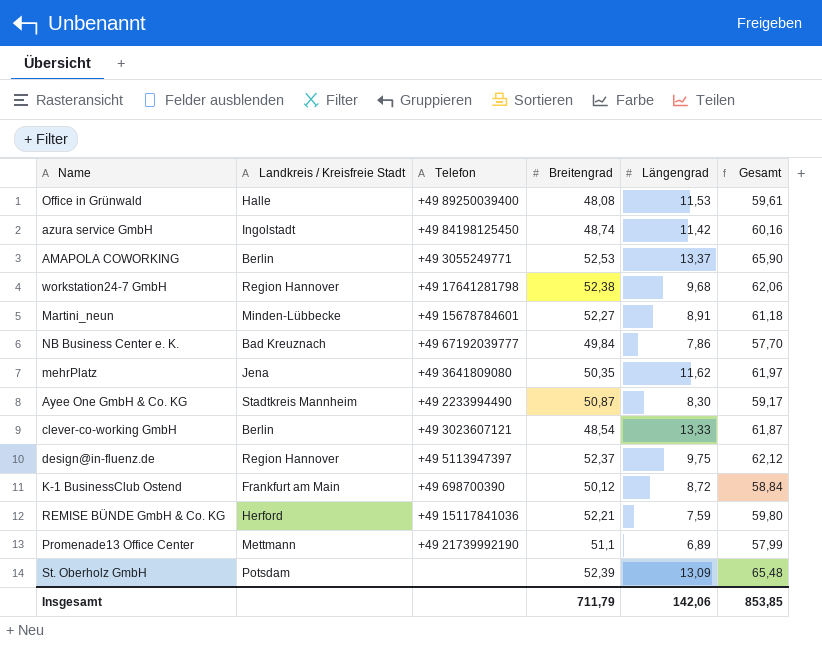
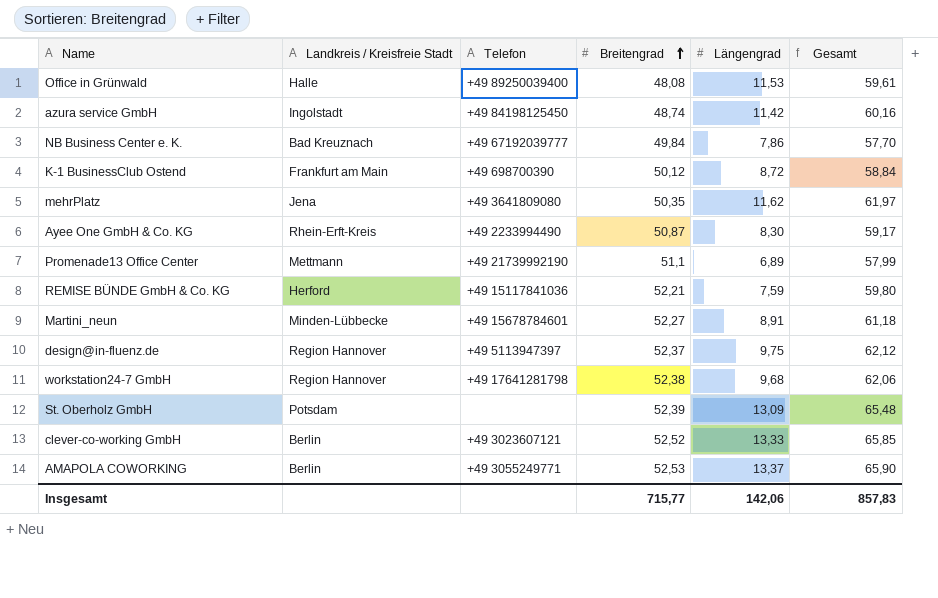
row order: none -> Breitengrad ascending
Ayee One GmbH & Co. KG | Landkreis / Kreisfreie Stadt: Stadtkreis Mannheim -> Rhein-Erft-Kreis
clever-co-working GmbH | Breitengrad: 48,54 -> 52,52
clever-co-working GmbH | Gesamt: 61,87 -> 65,85
Insgesamt | Breitengrad: 711,79 -> 715,77
Insgesamt | Gesamt: 853,85 -> 857,83

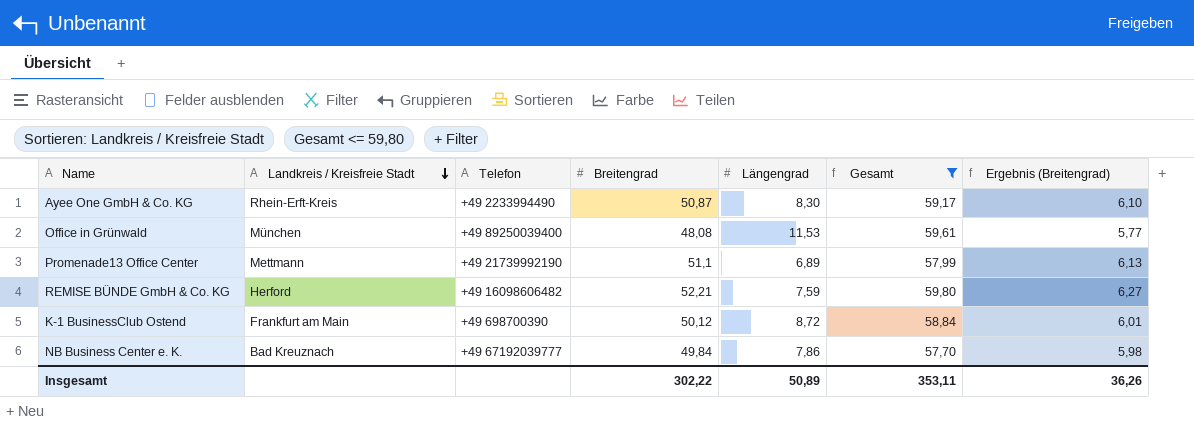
filter: none -> Gesamt <= 59,80
row order: Breitengrad ascending -> Landkreis / Kreisfreie Stadt descending
column Ergebnis (Breitengrad) | formula: none -> [Breitengrad] * 0,12
Office in Grünwald | Landkreis / Kreisfreie Stadt: Halle -> München
REMISE BÜNDE GmbH & Co. KG | Telefon: +49 15117841036 -> +49 16098606482
Insgesamt | Breitengrad: 715,77 -> 302,22
Insgesamt | Längengrad: 142,06 -> 50,89
Insgesamt | Gesamt: 857,83 -> 353,11

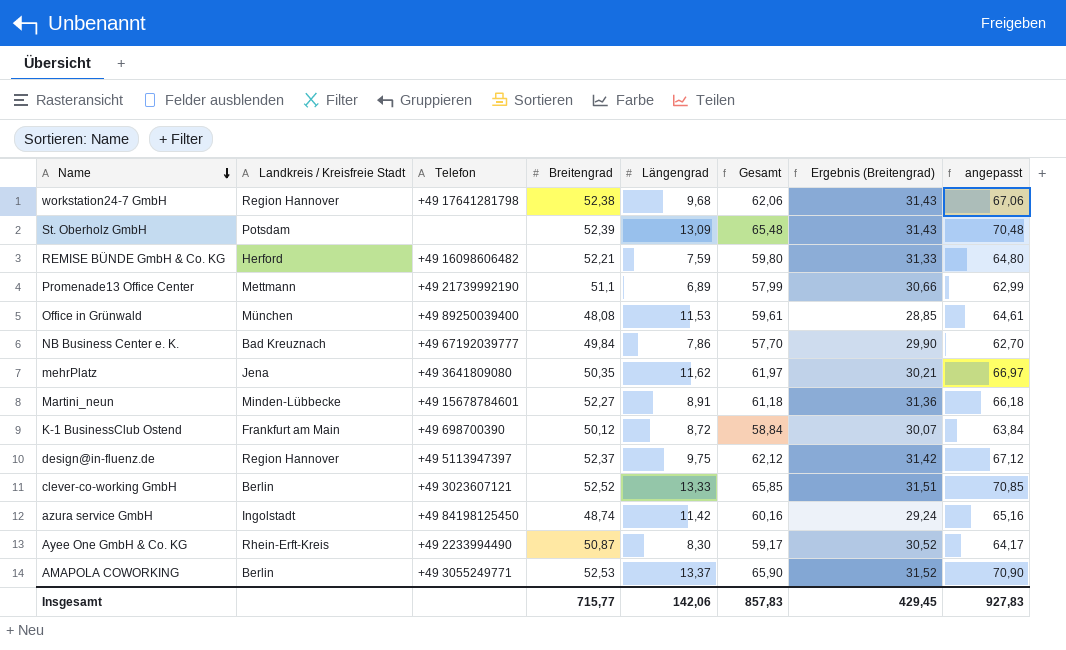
filter: Gesamt <= 59,80 -> none
row order: Landkreis / Kreisfreie Stadt descending -> Name descending
column Ergebnis (Breitengrad) | formula: [Breitengrad] * 0,12 -> [Breitengrad] * 0,6
column angepasst | formula: none -> [Gesamt] + 5
Insgesamt | Breitengrad: 302,22 -> 715,77
Insgesamt | Längengrad: 50,89 -> 142,06
Insgesamt | Gesamt: 353,11 -> 857,83
Insgesamt | Ergebnis (Breitengrad): 36,26 -> 429,45

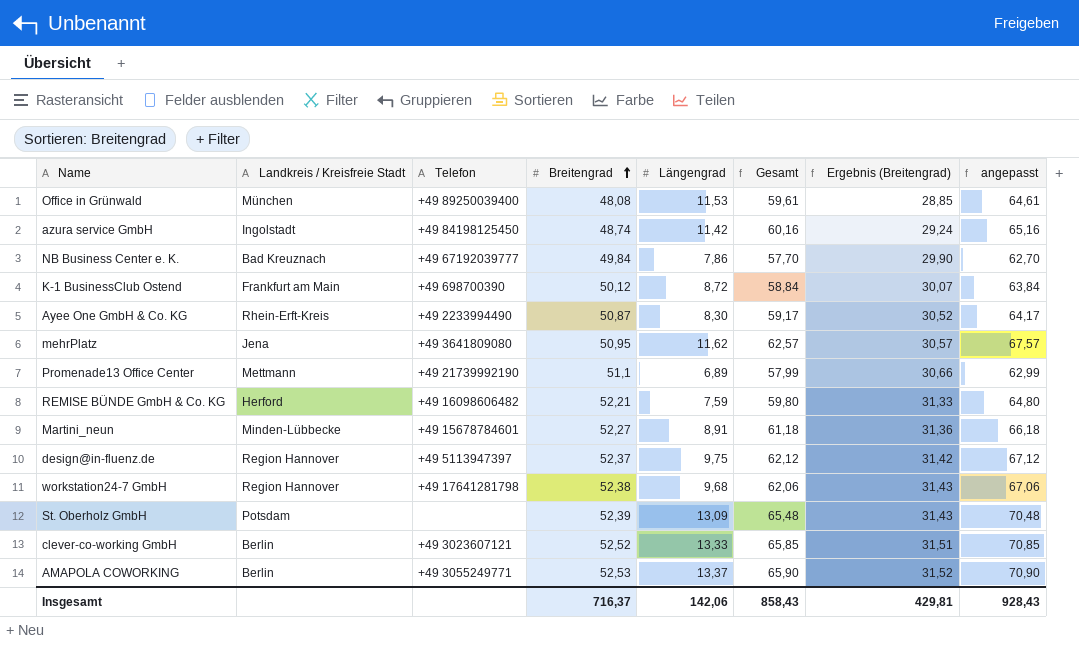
row order: Name descending -> Breitengrad ascending
mehrPlatz | Breitengrad: 50,35 -> 50,95
mehrPlatz | Gesamt: 61,97 -> 62,57
mehrPlatz | Ergebnis (Breitengrad): 30,21 -> 30,57
mehrPlatz | angepasst: 66,97 -> 67,57
Insgesamt | Breitengrad: 715,77 -> 716,37
Insgesamt | Gesamt: 857,83 -> 858,43
Insgesamt | Ergebnis (Breitengrad): 429,45 -> 429,81
Insgesamt | angepasst: 927,83 -> 928,43

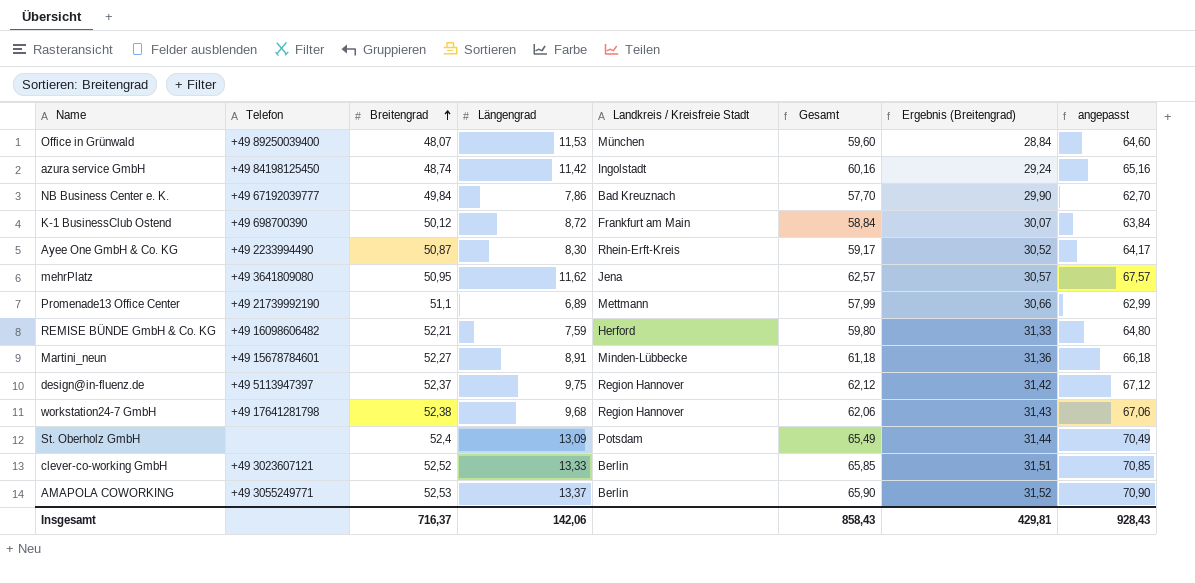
column Landkreis / Kreisfreie Stadt | position: 2 -> 5
Office in Grünwald | Breitengrad: 48,08 -> 48,07
Office in Grünwald | Gesamt: 59,61 -> 59,60
Office in Grünwald | Ergebnis (Breitengrad): 28,85 -> 28,84
Office in Grünwald | angepasst: 64,61 -> 64,60
St. Oberholz GmbH | Breitengrad: 52,39 -> 52,4
St. Oberholz GmbH | Gesamt: 65,48 -> 65,49
St. Oberholz GmbH | Ergebnis (Breitengrad): 31,43 -> 31,44
St. Oberholz GmbH | angepasst: 70,48 -> 70,49

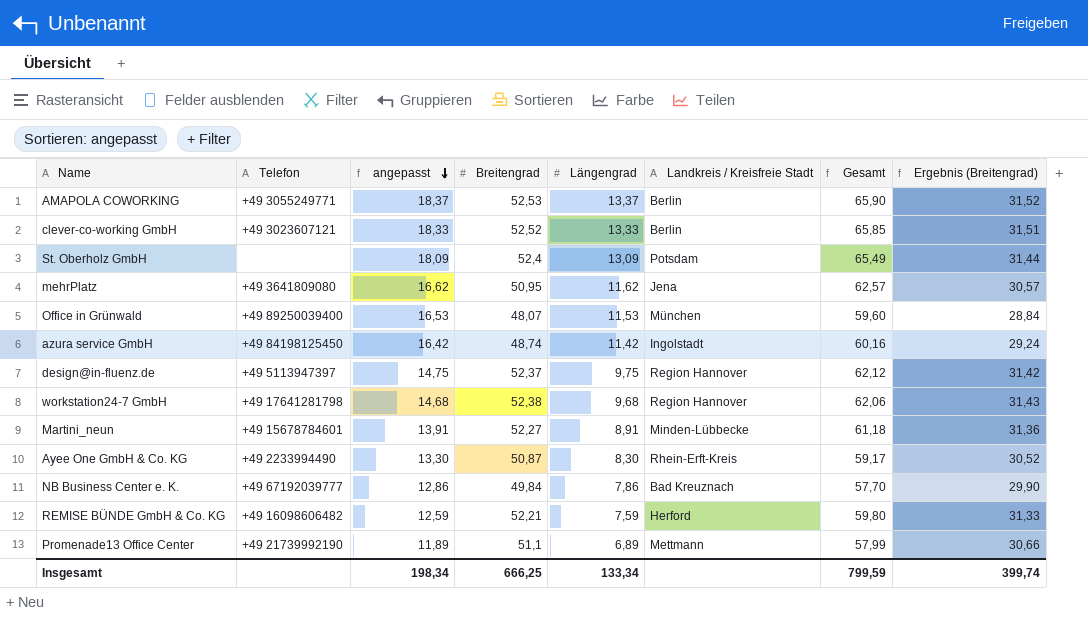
row order: Breitengrad ascending -> angepasst descending
column angepasst | formula: [Gesamt] + 5 -> [Längengrad] + 5
column angepasst | position: 8 -> 3
row K-1 BusinessClub Ostend: +49 698700390 | 50,12 | 8,72 | Frankfurt am Main | 58,84 | 30,07 | 63,84 -> none
Insgesamt | angepasst: 928,43 -> 198,34
Insgesamt | Breitengrad: 716,37 -> 666,25
Insgesamt | Längengrad: 142,06 -> 133,34
Insgesamt | Gesamt: 858,43 -> 799,59
Insgesamt | Ergebnis (Breitengrad): 429,81 -> 399,74

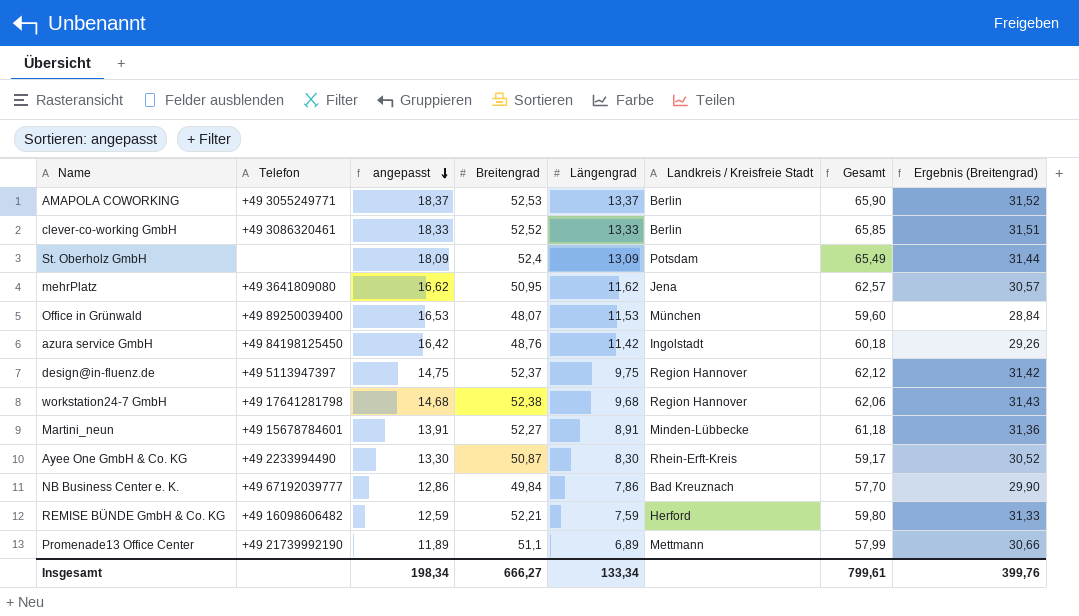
clever-co-working GmbH | Telefon: +49 3023607121 -> +49 3086320461
azura service GmbH | Breitengrad: 48,74 -> 48,76
azura service GmbH | Gesamt: 60,16 -> 60,18
azura service GmbH | Ergebnis (Breitengrad): 29,24 -> 29,26
Insgesamt | Breitengrad: 666,25 -> 666,27
Insgesamt | Gesamt: 799,59 -> 799,61
Insgesamt | Ergebnis (Breitengrad): 399,74 -> 399,76

